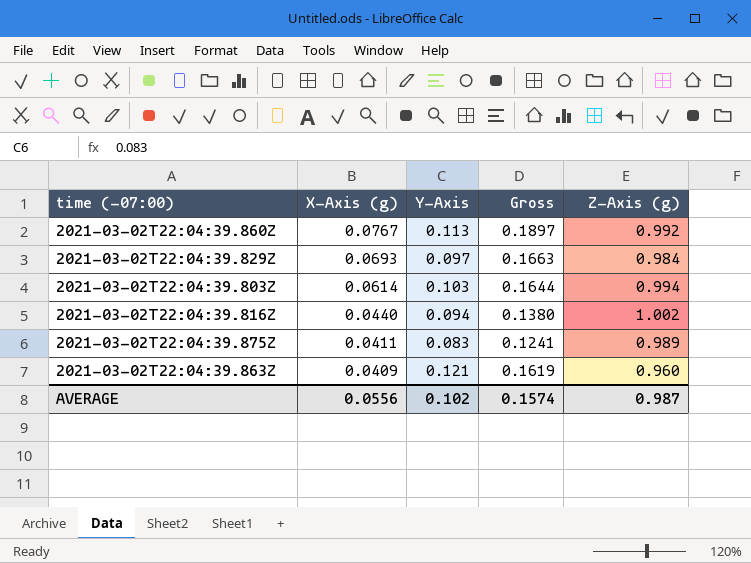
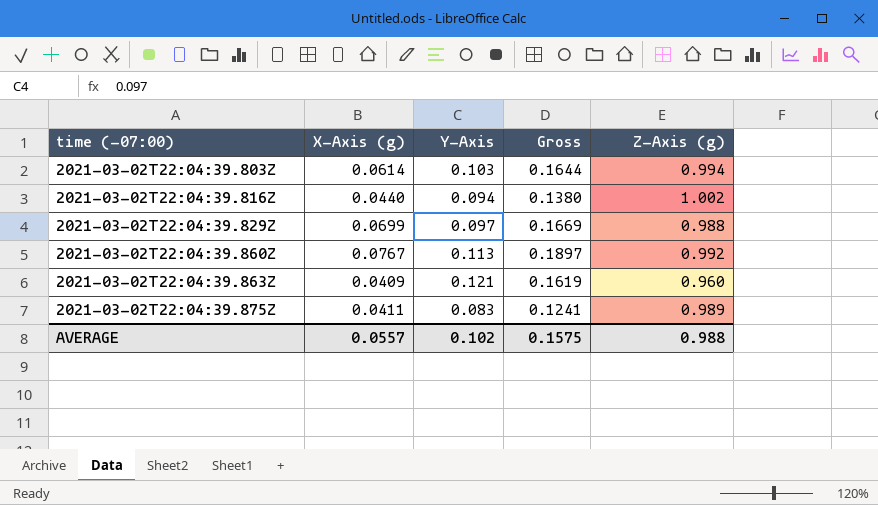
row order: X-Axis (g) descending -> time (-07:00) ascending
2021-03-02T22:04:39.829Z | X-Axis (g): 0.0693 -> 0.0699
2021-03-02T22:04:39.829Z | Gross: 0.1663 -> 0.1669
2021-03-02T22:04:39.829Z | Z-Axis (g): 0.984 -> 0.988
AVERAGE | X-Axis (g): 0.0556 -> 0.0557
AVERAGE | Gross: 0.1574 -> 0.1575
AVERAGE | Z-Axis (g): 0.987 -> 0.988

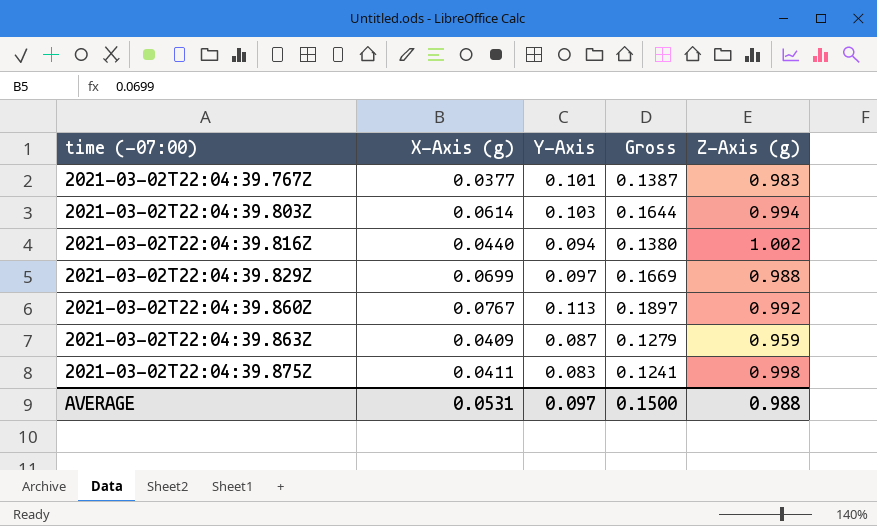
row 2021-03-02T22:04:39.767Z: none -> 0.0377 | 0.101 | 0.1387 | 0.983
2021-03-02T22:04:39.863Z | Y-Axis: 0.121 -> 0.087
2021-03-02T22:04:39.863Z | Gross: 0.1619 -> 0.1279
2021-03-02T22:04:39.863Z | Z-Axis (g): 0.960 -> 0.959
2021-03-02T22:04:39.875Z | Z-Axis (g): 0.989 -> 0.998
AVERAGE | X-Axis (g): 0.0557 -> 0.0531
AVERAGE | Y-Axis: 0.102 -> 0.097
AVERAGE | Gross: 0.1575 -> 0.1500

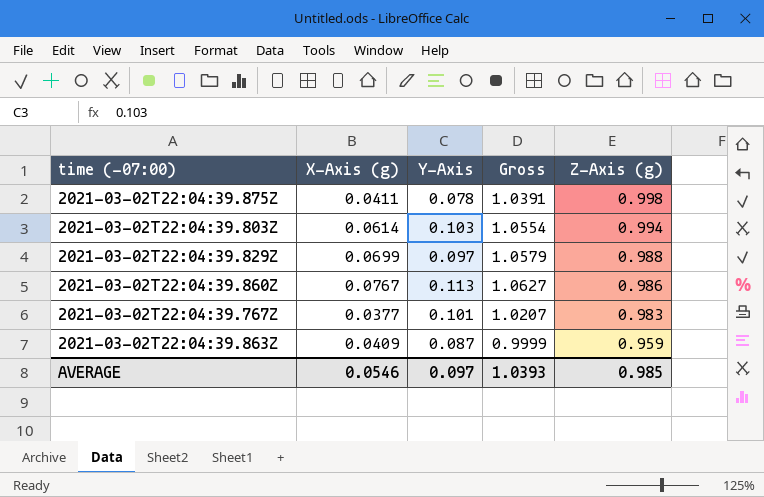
row order: time (-07:00) ascending -> Z-Axis (g) descending
column Gross | formula: [X-Axis (g)] + [Y-Axis] -> [X-Axis (g)] + [Z-Axis (g)]
row 2021-03-02T22:04:39.816Z: 0.0440 | 0.094 | 0.1380 | 1.002 -> none
2021-03-02T22:04:39.875Z | Y-Axis: 0.083 -> 0.078
2021-03-02T22:04:39.860Z | Z-Axis (g): 0.992 -> 0.986
AVERAGE | X-Axis (g): 0.0531 -> 0.0546
AVERAGE | Gross: 0.1500 -> 1.0393
AVERAGE | Z-Axis (g): 0.988 -> 0.985

